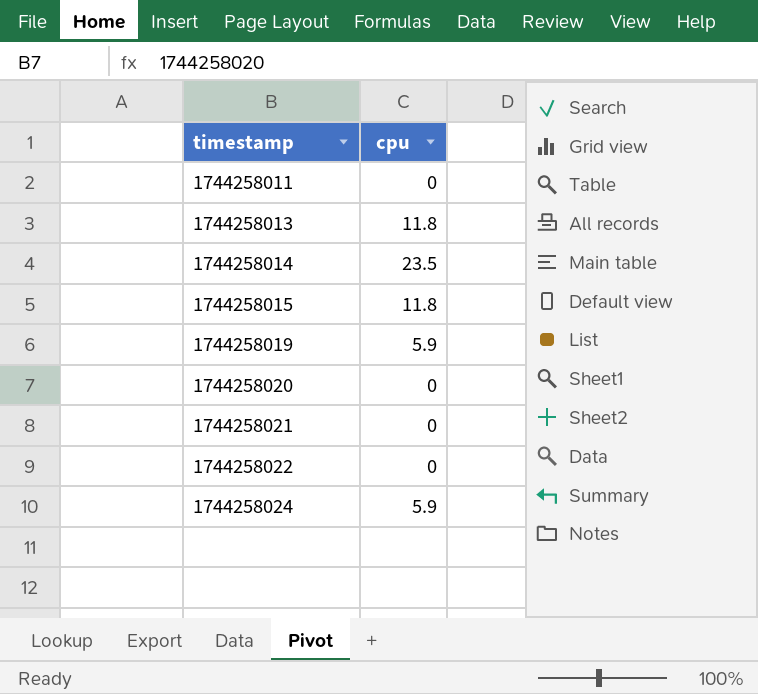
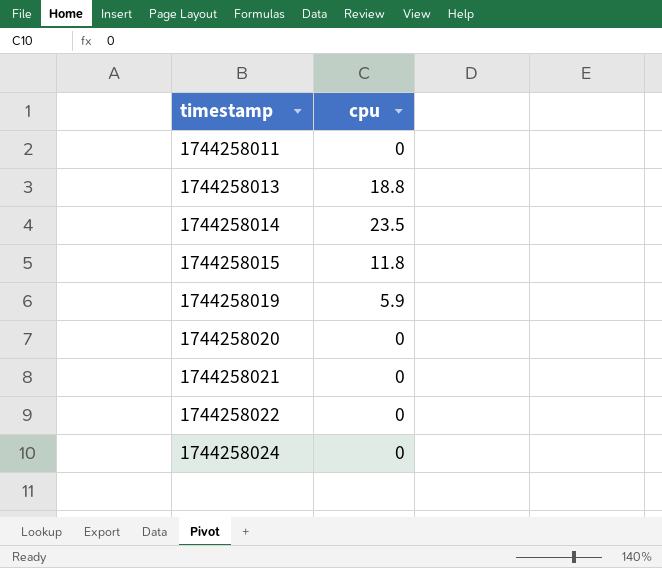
1744258013 | cpu: 11.8 -> 18.8
1744258024 | cpu: 5.9 -> 0

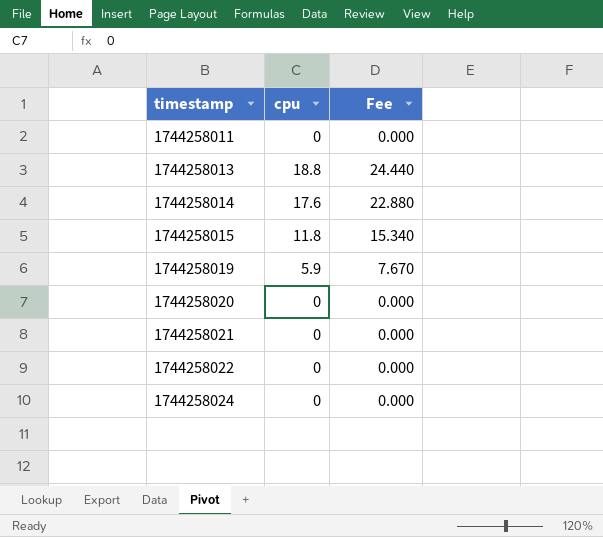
column Fee | formula: none -> [cpu] * 1.3
1744258014 | cpu: 23.5 -> 17.6

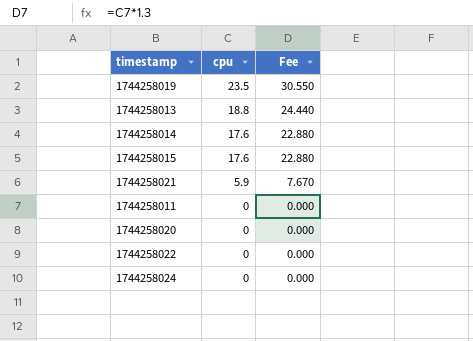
row order: timestamp ascending -> cpu descending
1744258019 | cpu: 5.9 -> 23.5
1744258019 | Fee: 7.670 -> 30.550
1744258015 | cpu: 11.8 -> 17.6
1744258015 | Fee: 15.340 -> 22.880
1744258021 | cpu: 0 -> 5.9
1744258021 | Fee: 0.000 -> 7.670

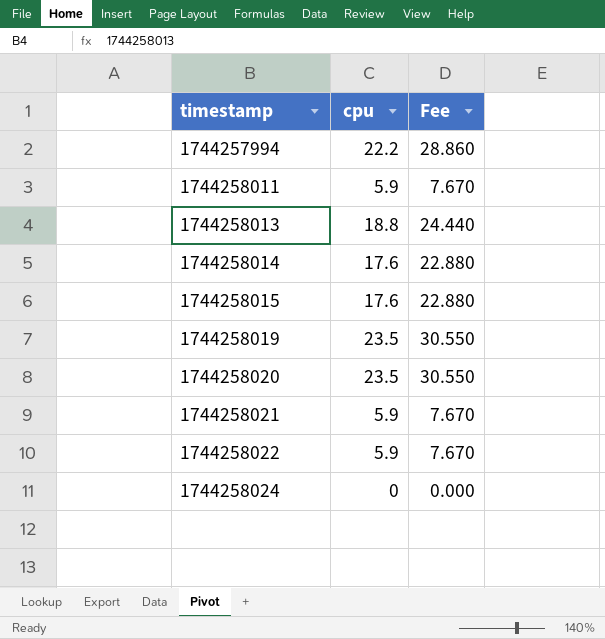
row order: cpu descending -> timestamp ascending
row 1744257994: none -> 22.2 | 28.860
1744258011 | cpu: 0 -> 5.9
1744258011 | Fee: 0.000 -> 7.670
1744258020 | cpu: 0 -> 23.5
1744258020 | Fee: 0.000 -> 30.550
1744258022 | cpu: 0 -> 5.9
1744258022 | Fee: 0.000 -> 7.670

